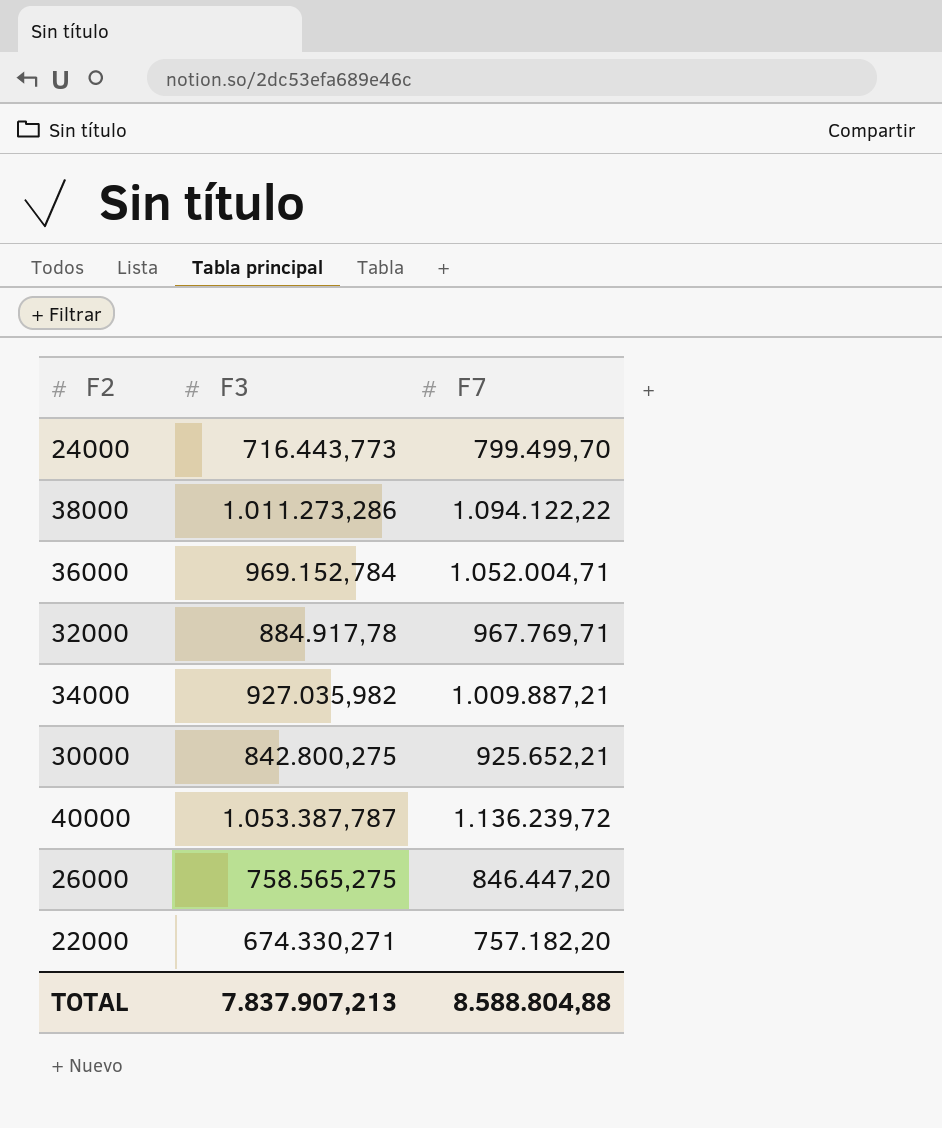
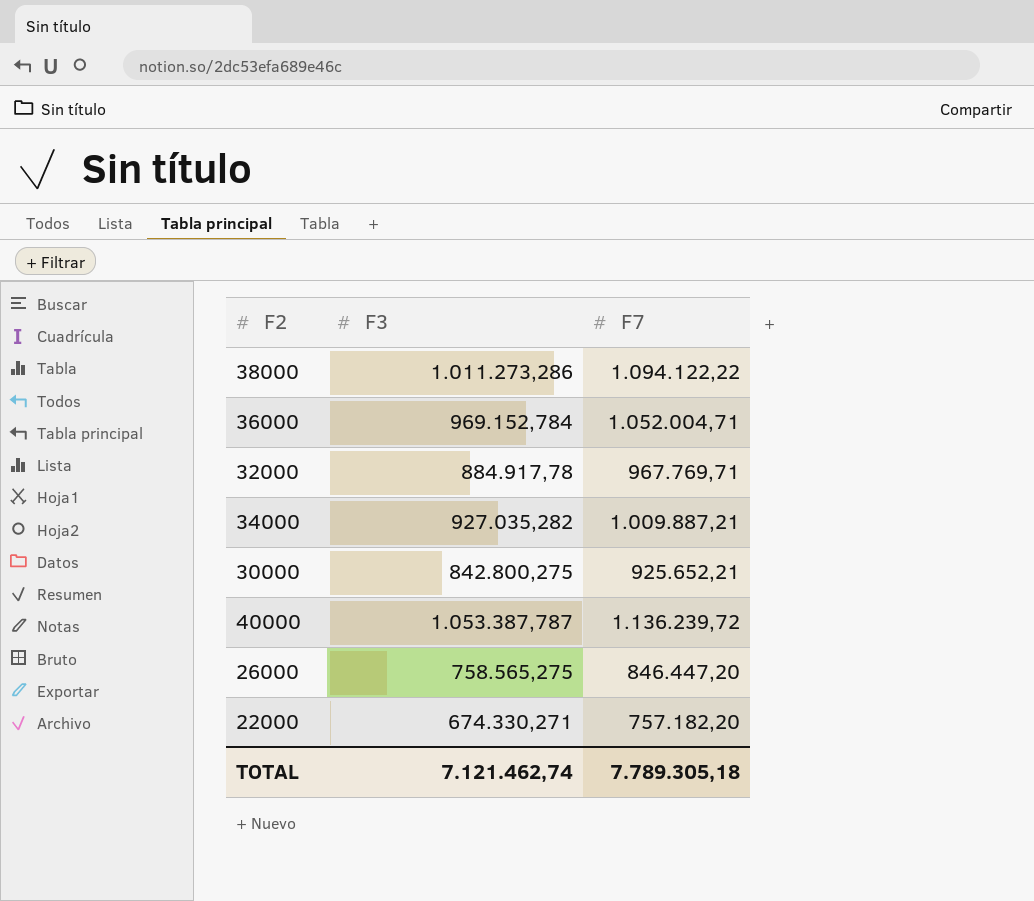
row 24000: 716.443,773 | 799.499,70 -> none
34000 | F3: 927.035,982 -> 927.035,282
TOTAL | F3: 7.837.907,213 -> 7.121.462,74
TOTAL | F7: 8.588.804,88 -> 7.789.305,18

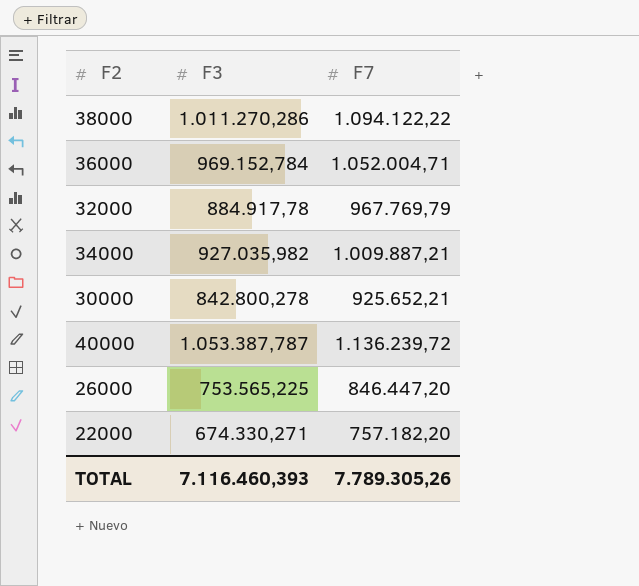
38000 | F3: 1.011.273,286 -> 1.011.270,286
32000 | F7: 967.769,71 -> 967.769,79
34000 | F3: 927.035,282 -> 927.035,982
30000 | F3: 842.800,275 -> 842.800,278
26000 | F3: 758.565,275 -> 753.565,225
TOTAL | F3: 7.121.462,74 -> 7.116.460,393
TOTAL | F7: 7.789.305,18 -> 7.789.305,26

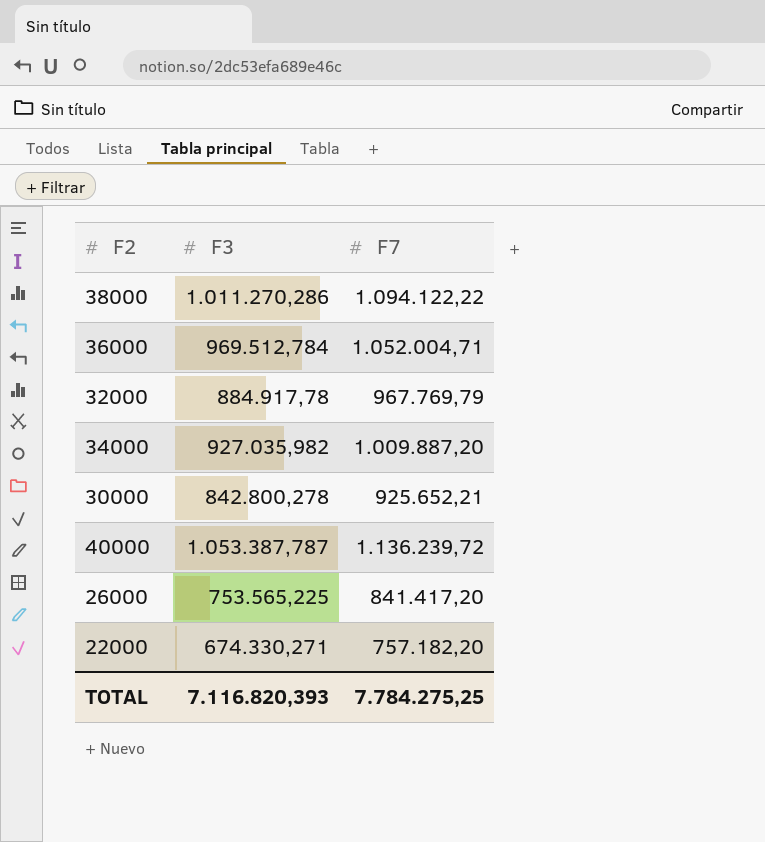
36000 | F3: 969.152,784 -> 969.512,784
34000 | F7: 1.009.887,21 -> 1.009.887,20
26000 | F7: 846.447,20 -> 841.417,20
TOTAL | F3: 7.116.460,393 -> 7.116.820,393
TOTAL | F7: 7.789.305,26 -> 7.784.275,25

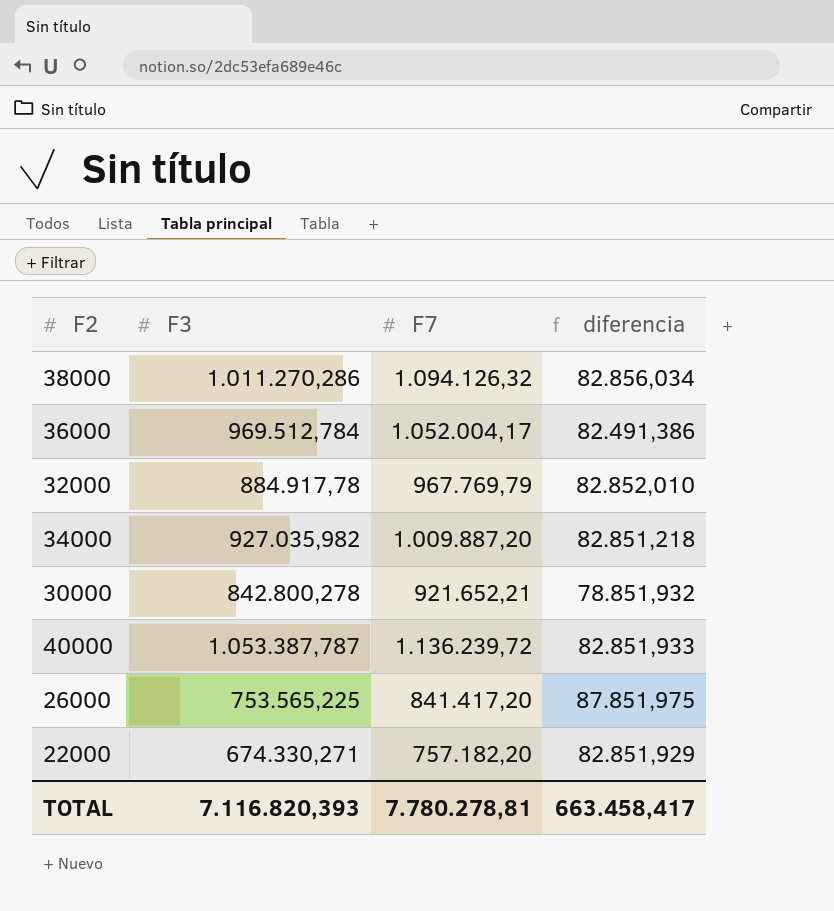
column diferencia | formula: none -> [F7] - [F3]
38000 | F7: 1.094.122,22 -> 1.094.126,32
36000 | F7: 1.052.004,71 -> 1.052.004,17
30000 | F7: 925.652,21 -> 921.652,21
TOTAL | F7: 7.784.275,25 -> 7.780.278,81

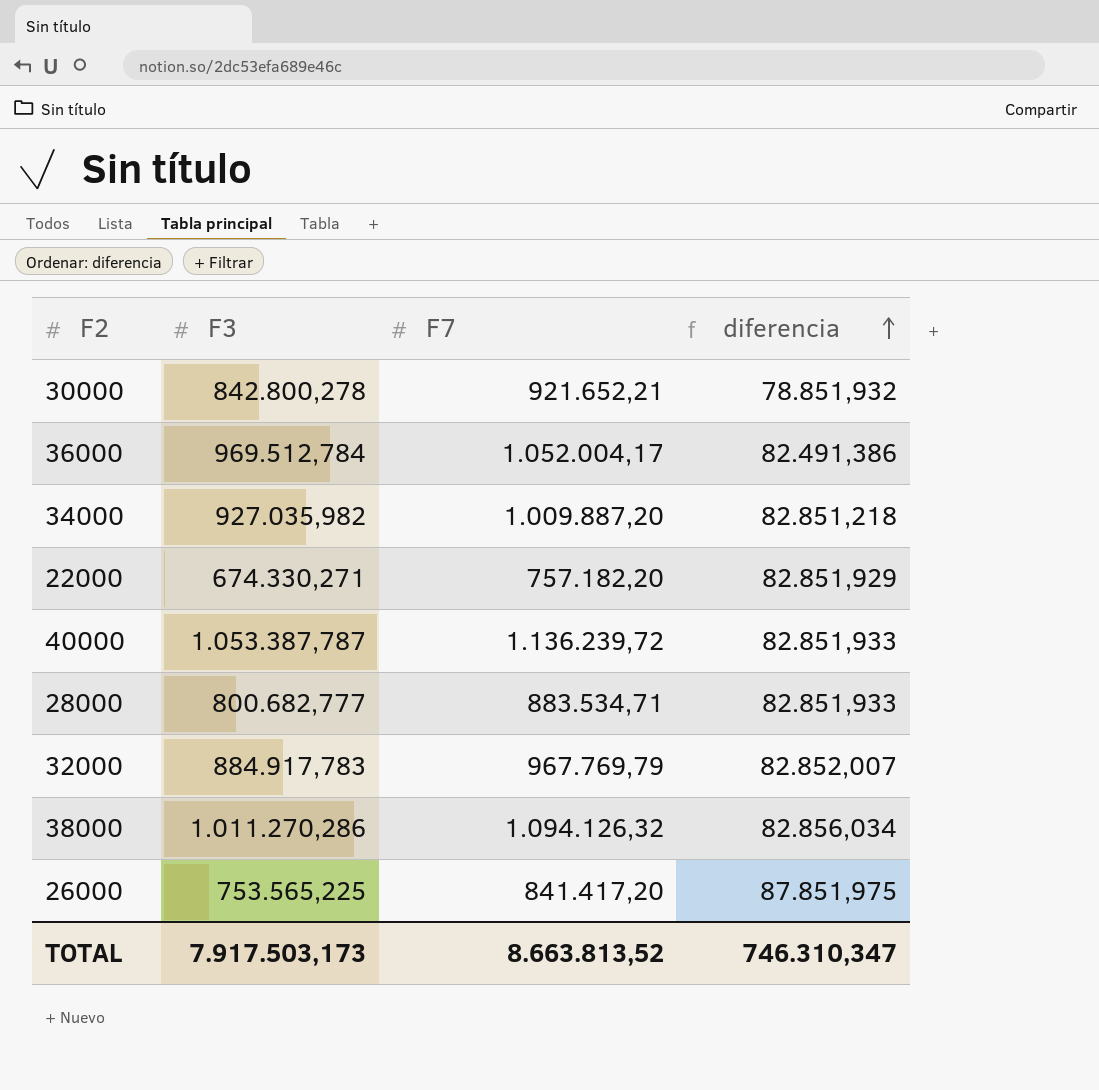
row order: none -> diferencia ascending
row 28000: none -> 800.682,777 | 883.534,71 | 82.851,933
32000 | F3: 884.917,78 -> 884.917,783
32000 | diferencia: 82.852,010 -> 82.852,007
TOTAL | F3: 7.116.820,393 -> 7.917.503,173
TOTAL | F7: 7.780.278,81 -> 8.663.813,52
TOTAL | diferencia: 663.458,417 -> 746.310,347

